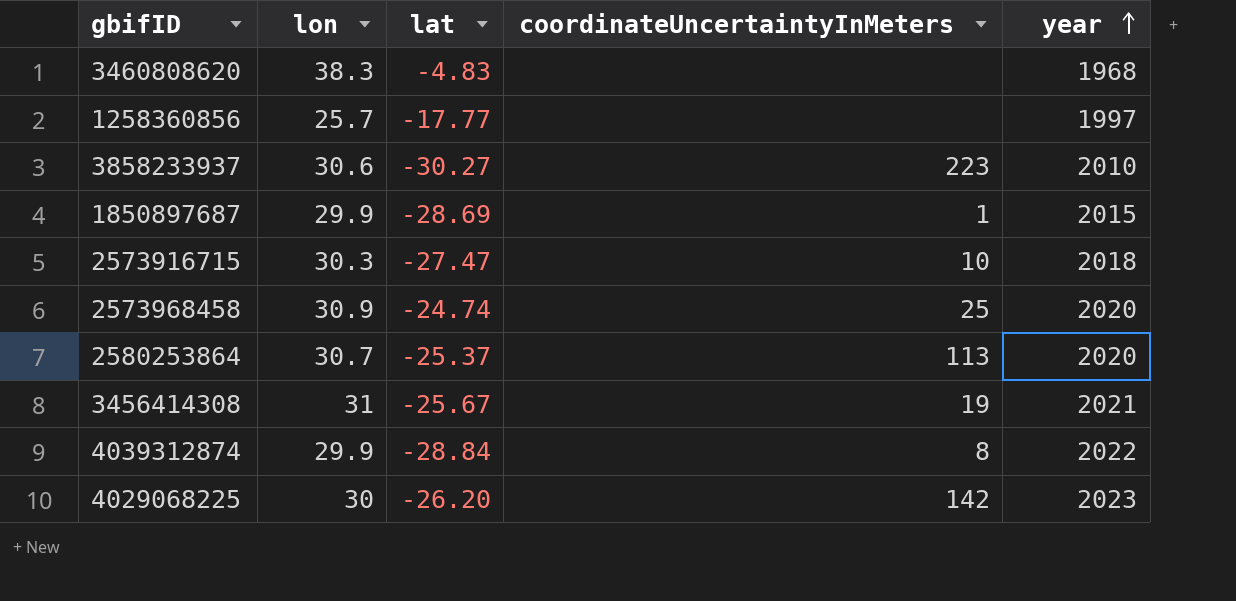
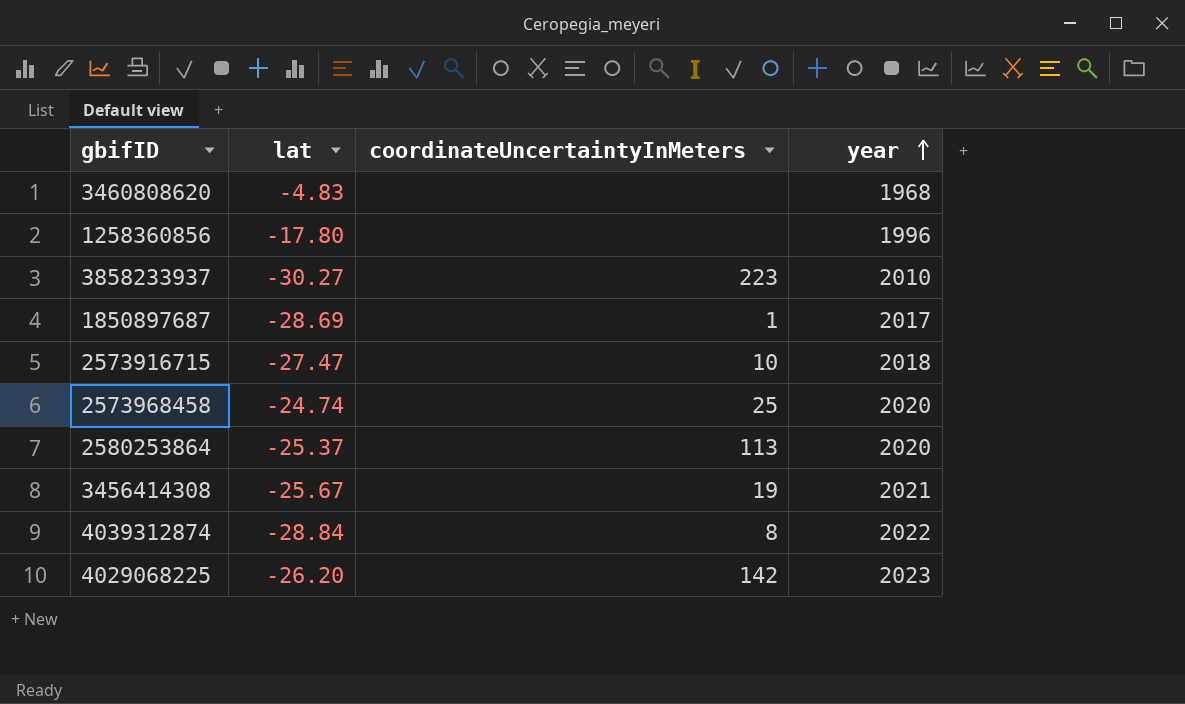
column lon | position: 2 -> none
1258360856 | lat: -17.77 -> -17.80
1258360856 | year: 1997 -> 1996
1850897687 | year: 2015 -> 2017

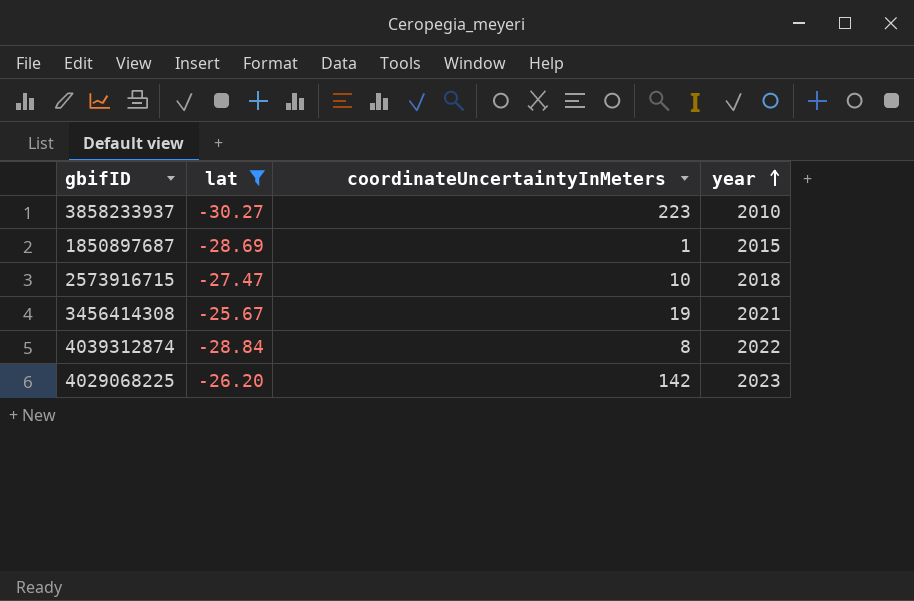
filter: none -> lat <= -25.67
1850897687 | year: 2017 -> 2015

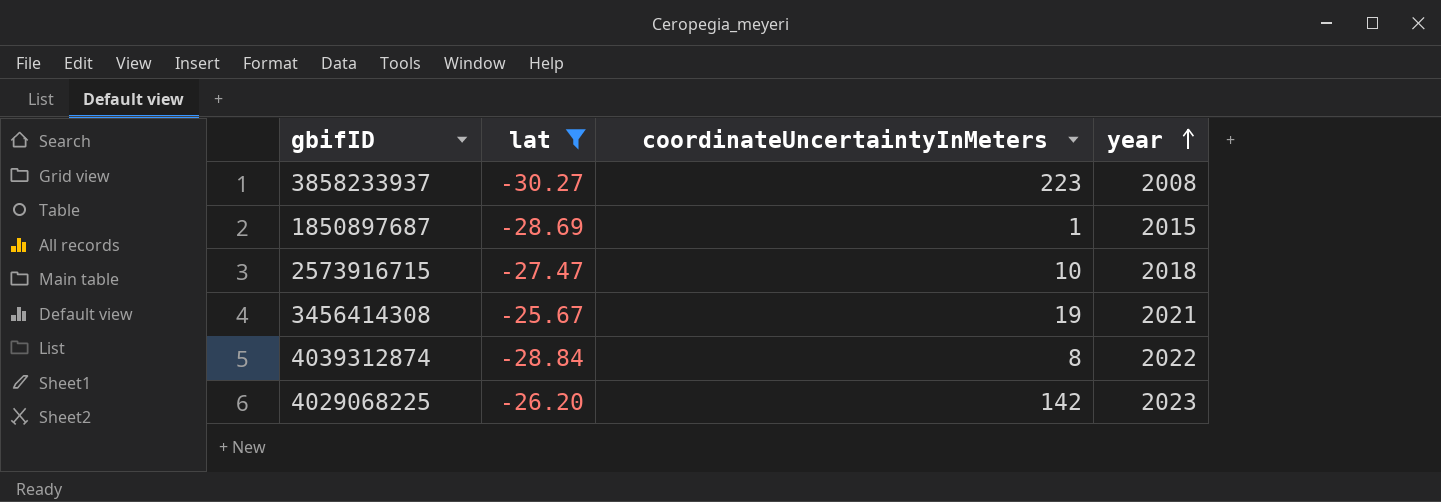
3858233937 | year: 2010 -> 2008

